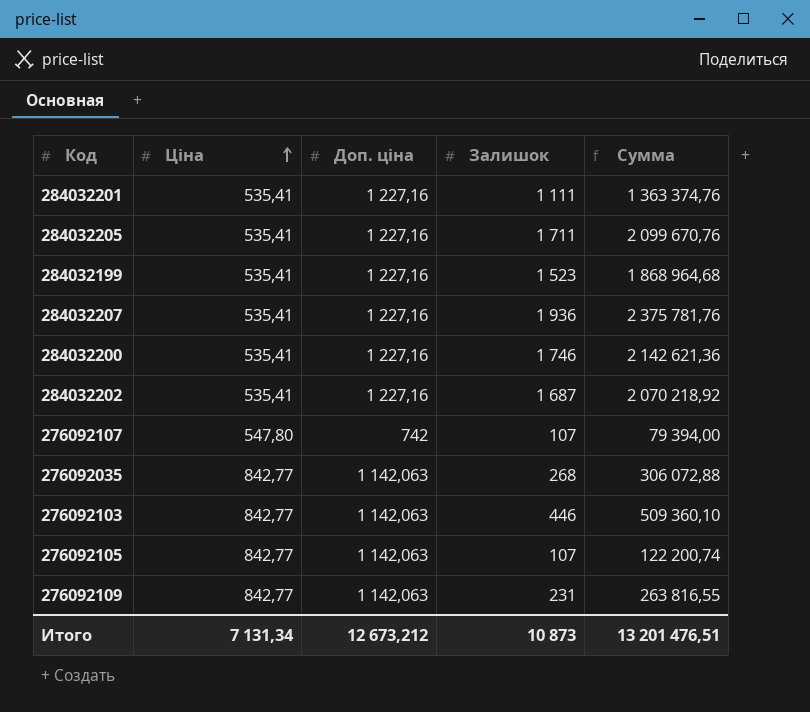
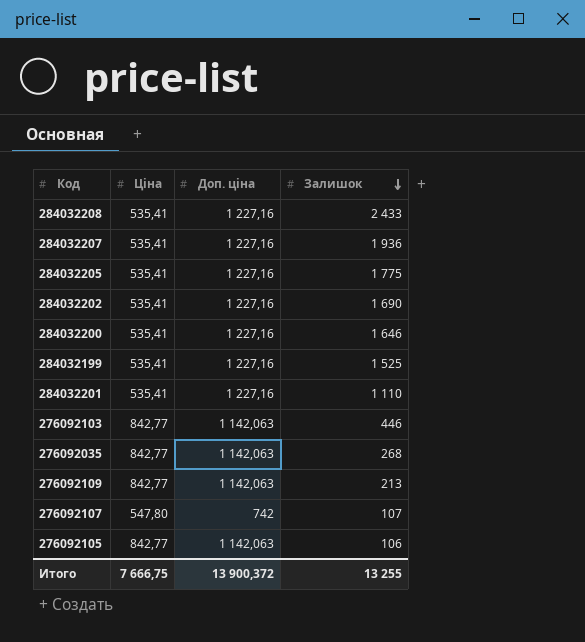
row order: Ціна ascending -> Залишок descending
column Сумма | formula: [Доп. ціна] * [Залишок] -> none
row 284032208: none -> 535,41 | 1 227,16 | 2 433
284032205 | Залишок: 1 711 -> 1 775
284032202 | Залишок: 1 687 -> 1 690
284032200 | Залишок: 1 746 -> 1 646
284032199 | Залишок: 1 523 -> 1 525
284032201 | Залишок: 1 111 -> 1 110
276092109 | Залишок: 231 -> 213
276092105 | Залишок: 107 -> 106
Итого | Ціна: 7 131,34 -> 7 666,75
Итого | Доп. ціна: 12 673,212 -> 13 900,372
Итого | Залишок: 10 873 -> 13 255

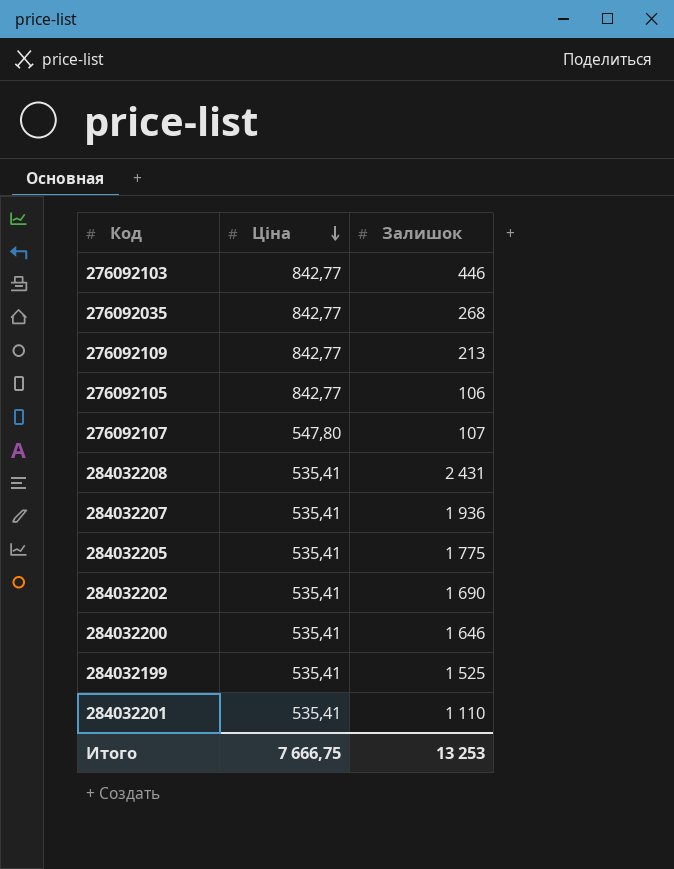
row order: Залишок descending -> Ціна descending
column Доп. ціна | position: 3 -> none
284032208 | Залишок: 2 433 -> 2 431
Итого | Залишок: 13 255 -> 13 253

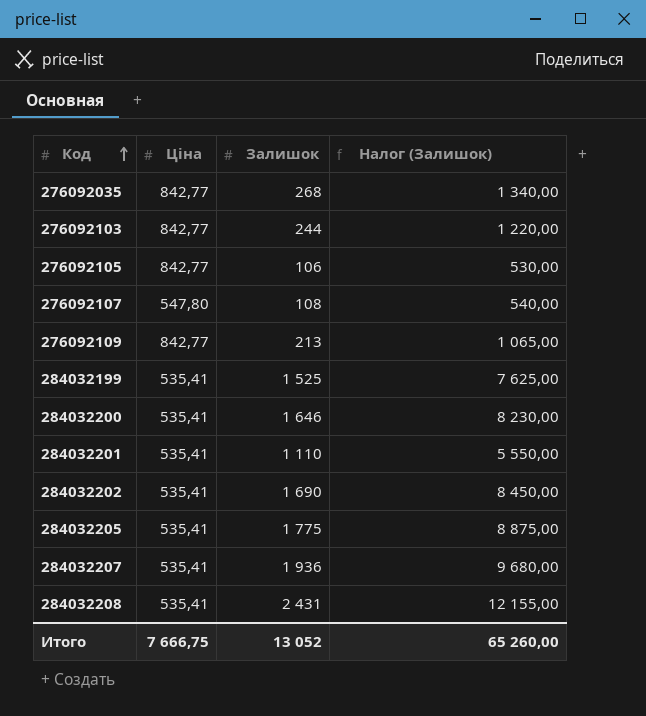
row order: Ціна descending -> Код ascending
column Налог (Залишок) | formula: none -> [Залишок] * 5
276092103 | Залишок: 446 -> 244
276092107 | Залишок: 107 -> 108
Итого | Залишок: 13 253 -> 13 052

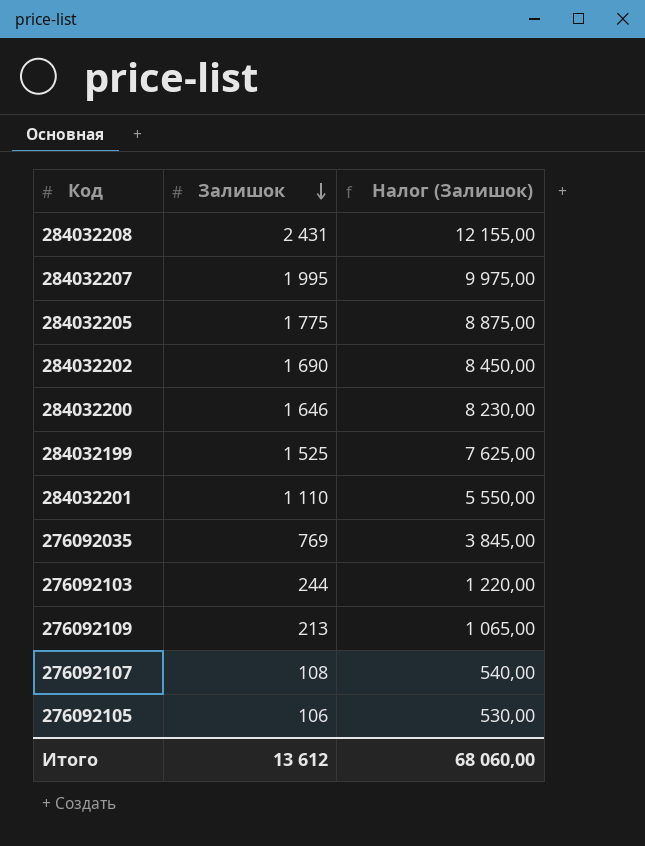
row order: Код ascending -> Залишок descending
column Ціна | position: 2 -> none
284032207 | Залишок: 1 936 -> 1 995
284032207 | Налог (Залишок): 9 680,00 -> 9 975,00
276092035 | Залишок: 268 -> 769
276092035 | Налог (Залишок): 1 340,00 -> 3 845,00
Итого | Залишок: 13 052 -> 13 612
Итого | Налог (Залишок): 65 260,00 -> 68 060,00

